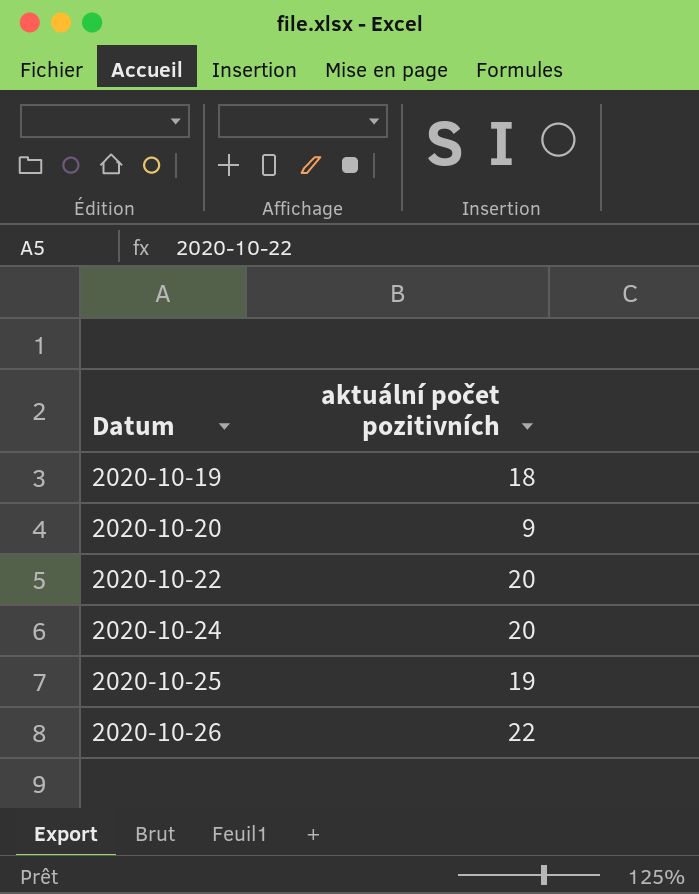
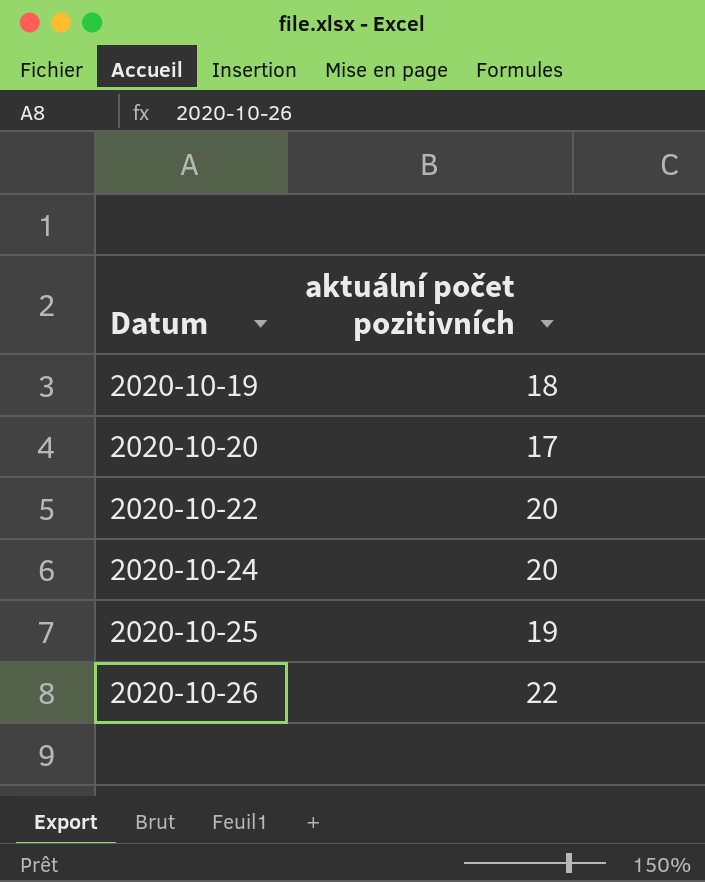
2020-10-20 | aktuální počet pozitivních: 9 -> 17

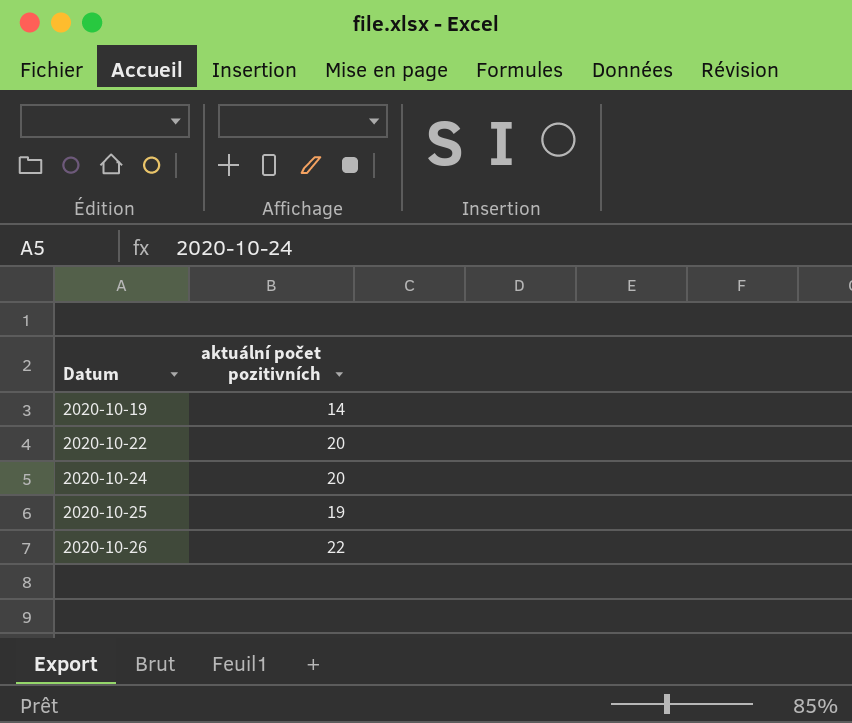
row 2020-10-20: 17 -> none
2020-10-19 | aktuální počet pozitivních: 18 -> 14

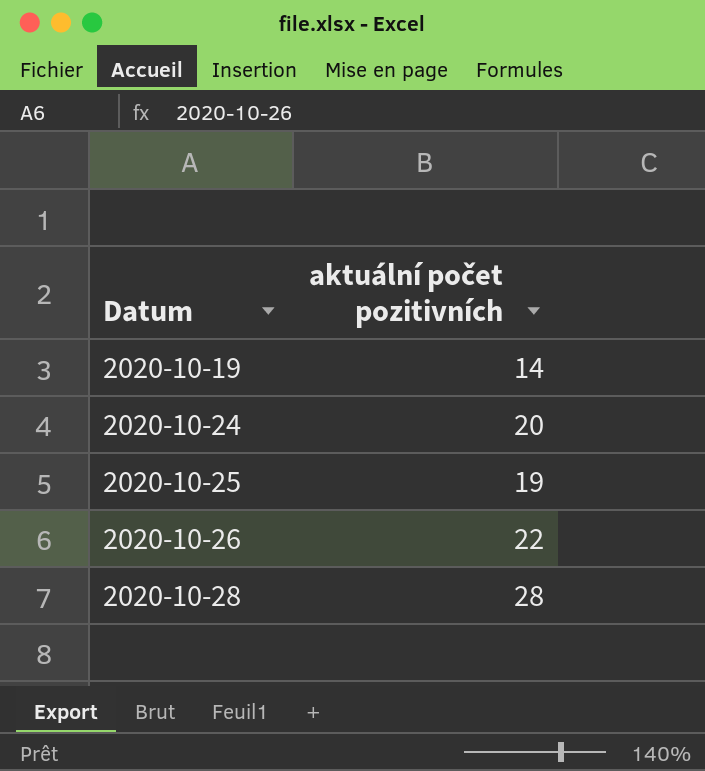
row 2020-10-22: 20 -> none
row 2020-10-28: none -> 28

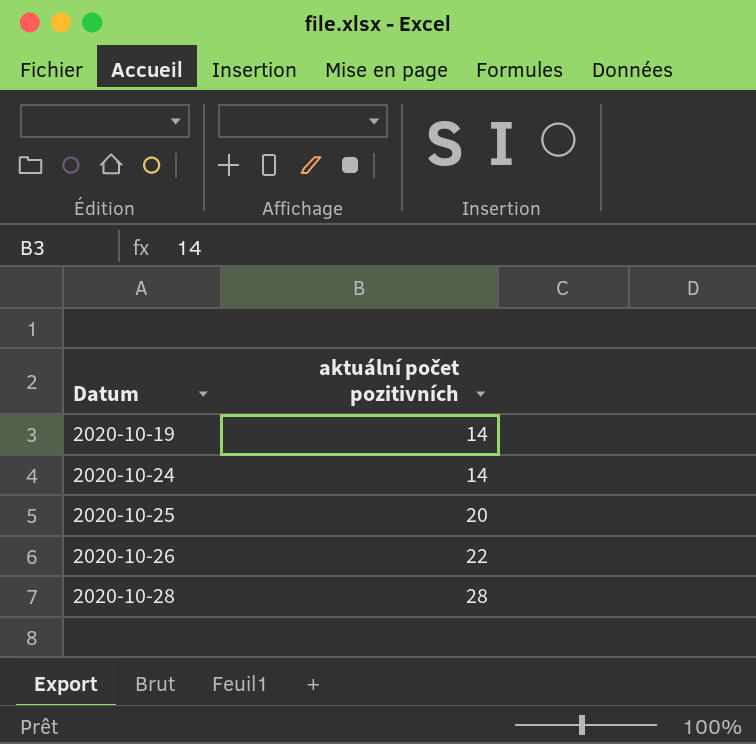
2020-10-24 | aktuální počet pozitivních: 20 -> 14
2020-10-25 | aktuální počet pozitivních: 19 -> 20

